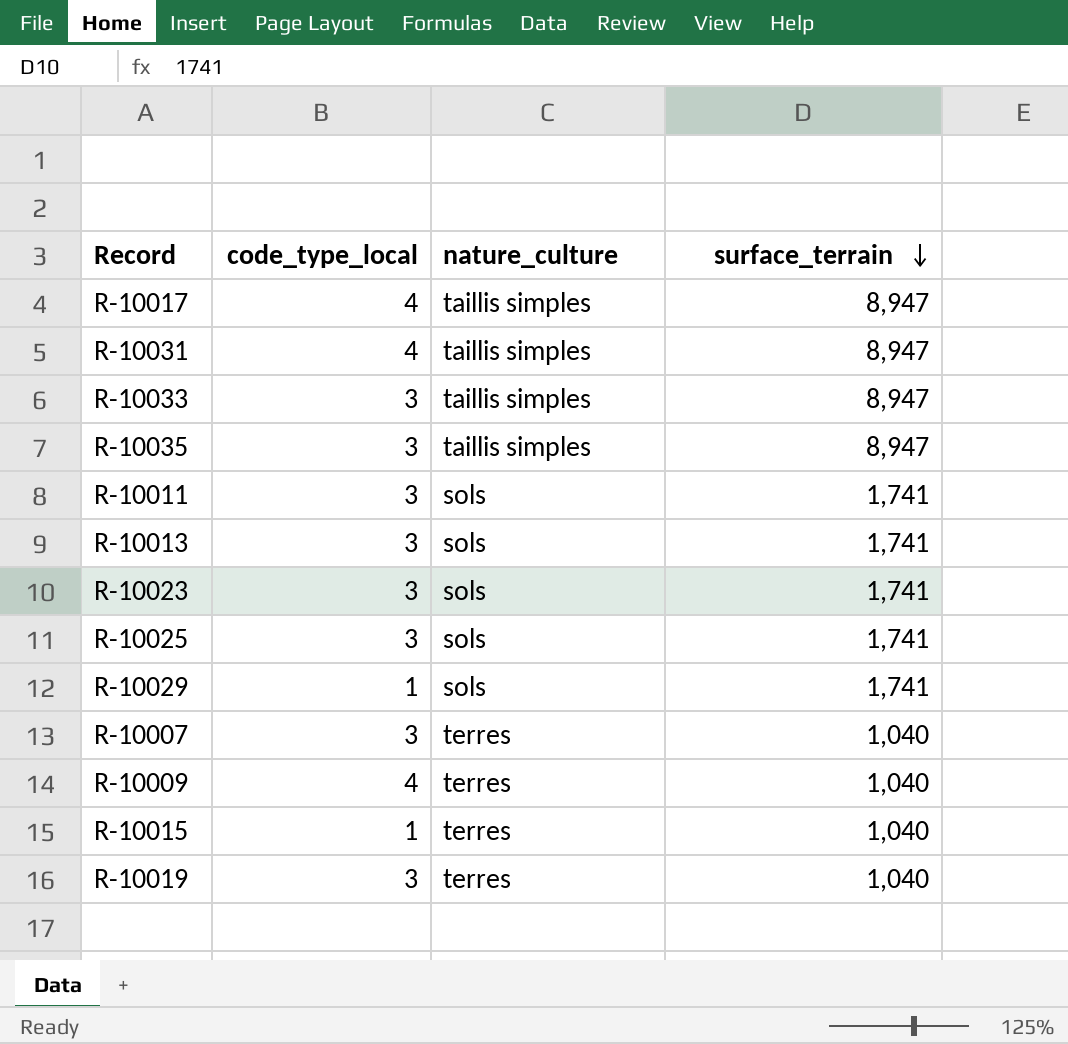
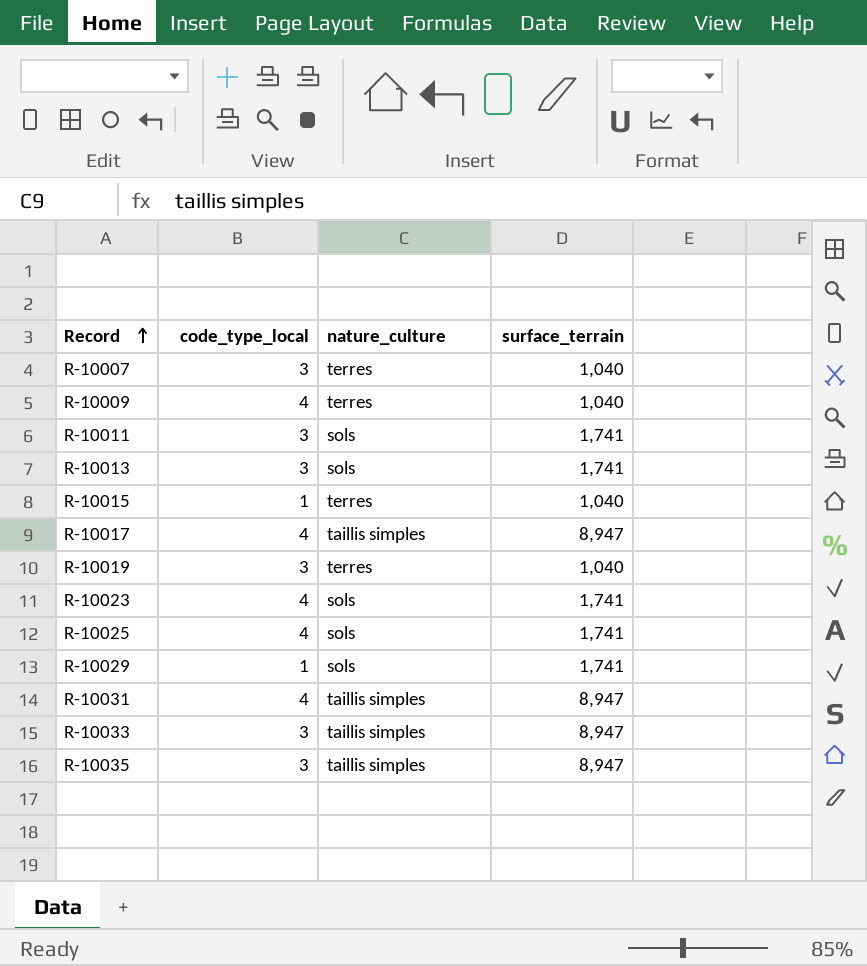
row order: surface_terrain descending -> Record ascending
R-10023 | code_type_local: 3 -> 4
R-10025 | code_type_local: 3 -> 4

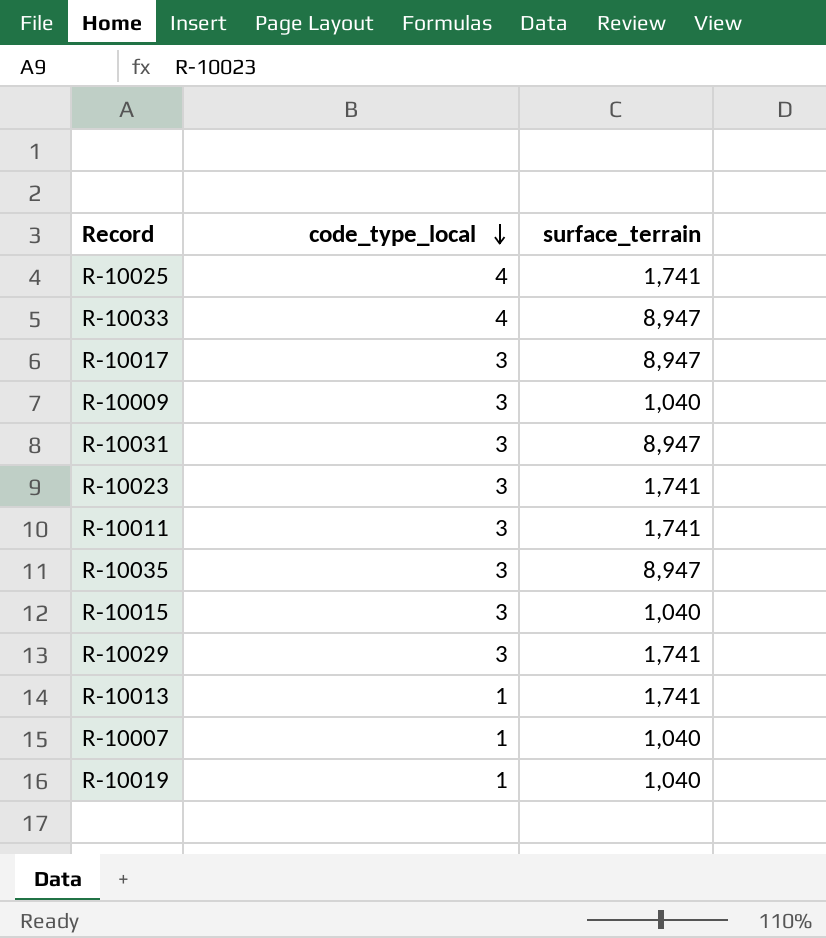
row order: Record ascending -> code_type_local descending
column nature_culture | position: 3 -> none
R-10033 | code_type_local: 3 -> 4
R-10017 | code_type_local: 4 -> 3
R-10009 | code_type_local: 4 -> 3
R-10031 | code_type_local: 4 -> 3
R-10023 | code_type_local: 4 -> 3
R-10015 | code_type_local: 1 -> 3
R-10029 | code_type_local: 1 -> 3
R-10013 | code_type_local: 3 -> 1
R-10007 | code_type_local: 3 -> 1
R-10019 | code_type_local: 3 -> 1

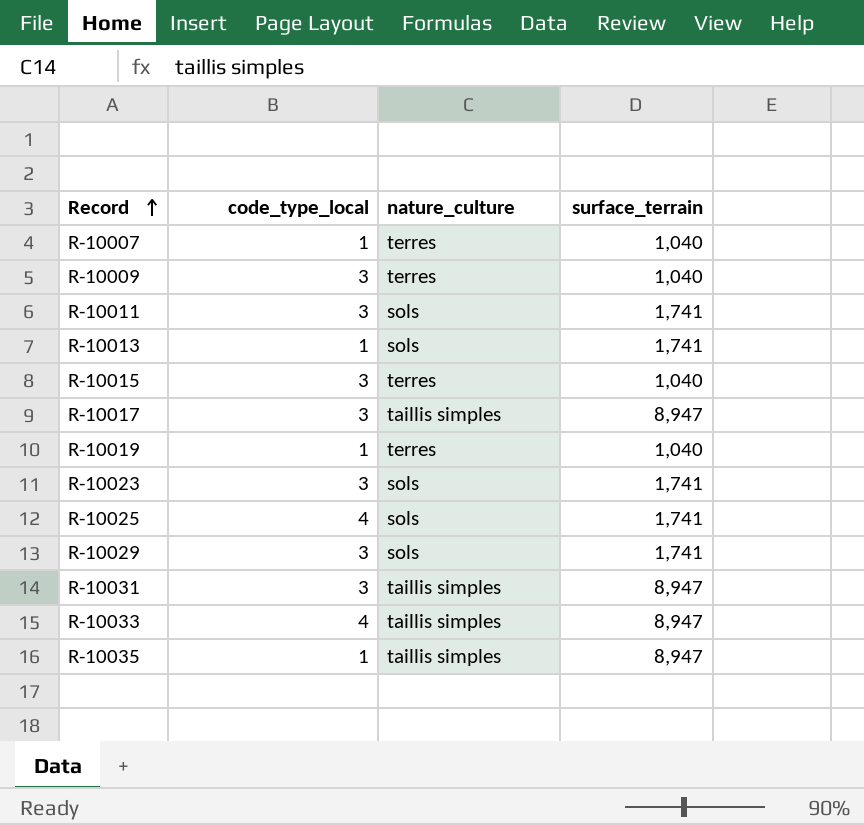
row order: code_type_local descending -> Record ascending
column nature_culture | position: none -> 3
R-10035 | code_type_local: 3 -> 1

